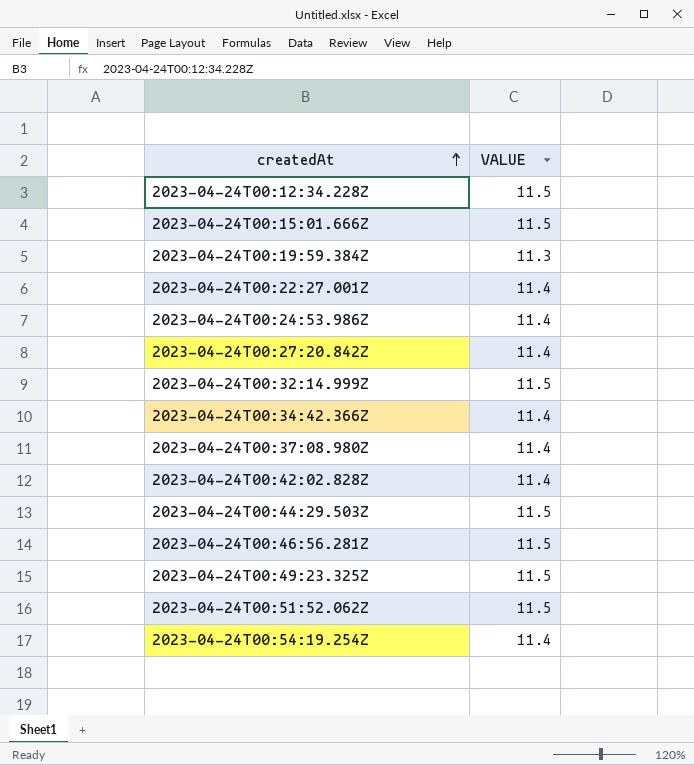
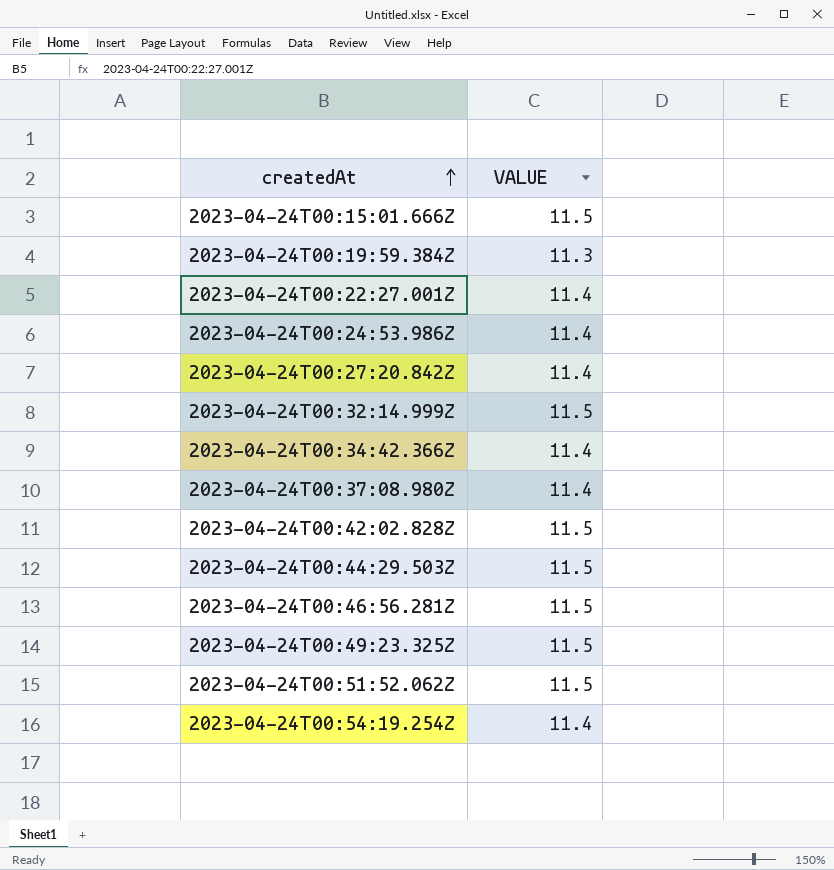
row 2023-04-24T00:12:34.228Z: 11.5 -> none
2023-04-24T00:42:02.828Z | VALUE: 11.4 -> 11.5

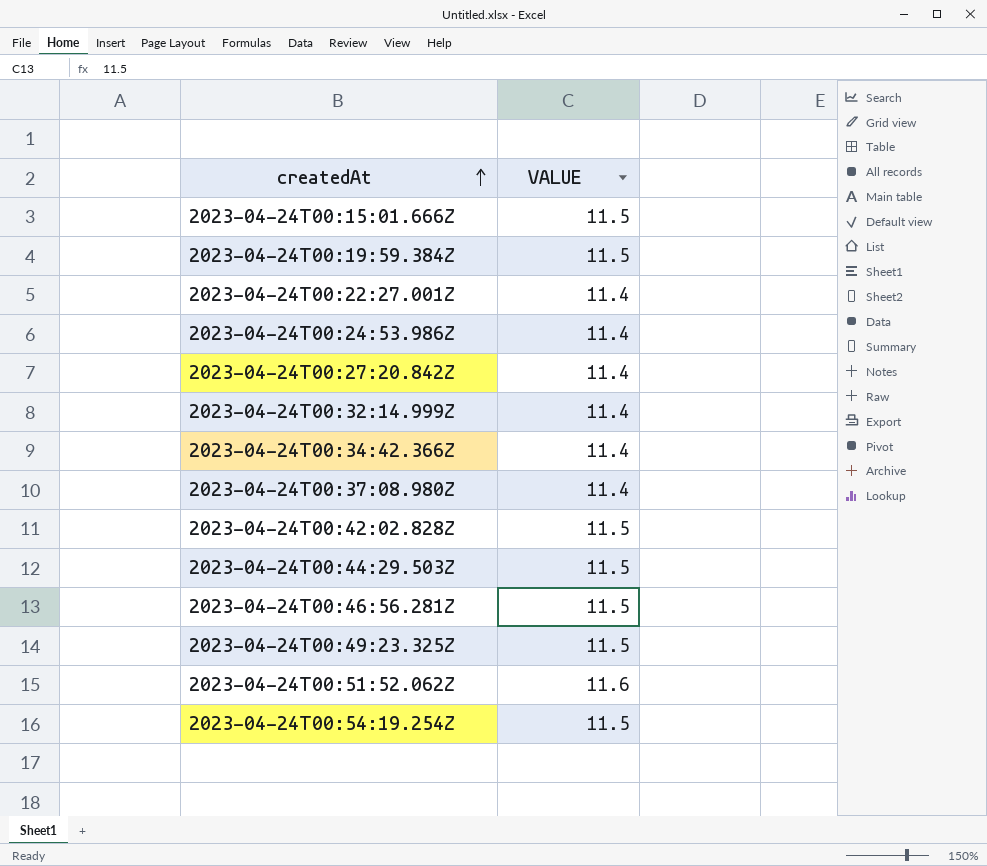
2023-04-24T00:19:59.384Z | VALUE: 11.3 -> 11.5
2023-04-24T00:32:14.999Z | VALUE: 11.5 -> 11.4
2023-04-24T00:51:52.062Z | VALUE: 11.5 -> 11.6
2023-04-24T00:54:19.254Z | VALUE: 11.4 -> 11.5

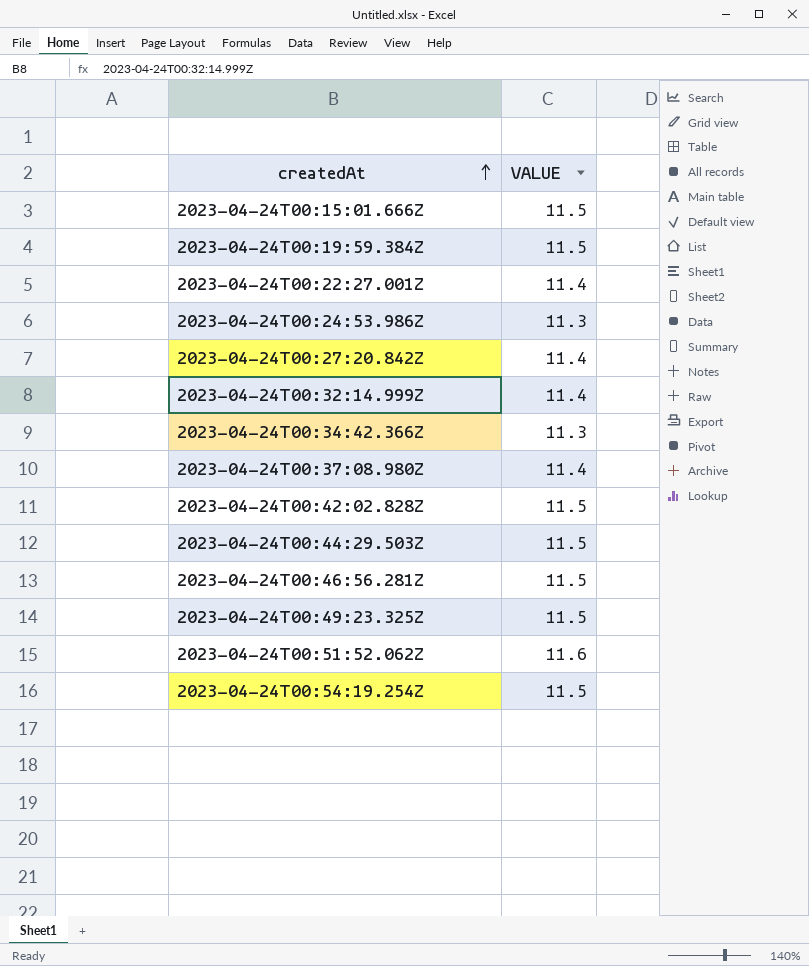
2023-04-24T00:24:53.986Z | VALUE: 11.4 -> 11.3
2023-04-24T00:34:42.366Z | VALUE: 11.4 -> 11.3

